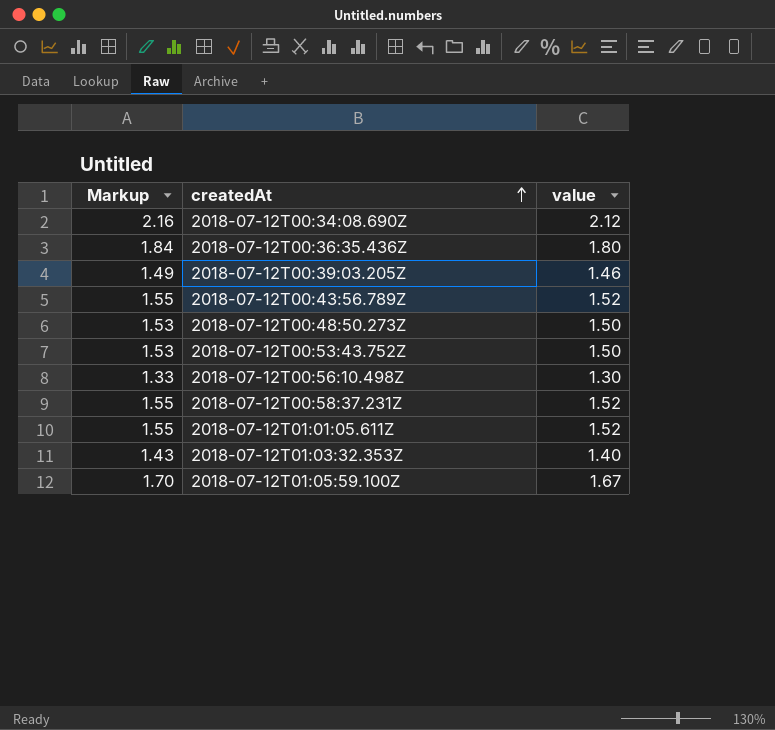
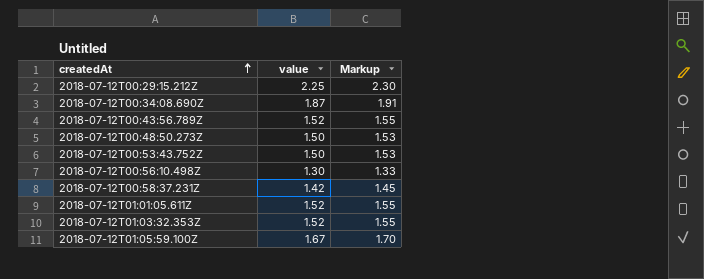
column Markup | position: 1 -> 3
row 2018-07-12T00:36:35.436Z: 1.84 | 1.80 -> none
row 2018-07-12T00:39:03.205Z: 1.49 | 1.46 -> none
row 2018-07-12T00:29:15.212Z: none -> 2.25 | 2.30
2018-07-12T00:34:08.690Z | value: 2.12 -> 1.87
2018-07-12T00:34:08.690Z | Markup: 2.16 -> 1.91
2018-07-12T00:58:37.231Z | value: 1.52 -> 1.42
2018-07-12T00:58:37.231Z | Markup: 1.55 -> 1.45
2018-07-12T01:03:32.353Z | value: 1.40 -> 1.52
2018-07-12T01:03:32.353Z | Markup: 1.43 -> 1.55

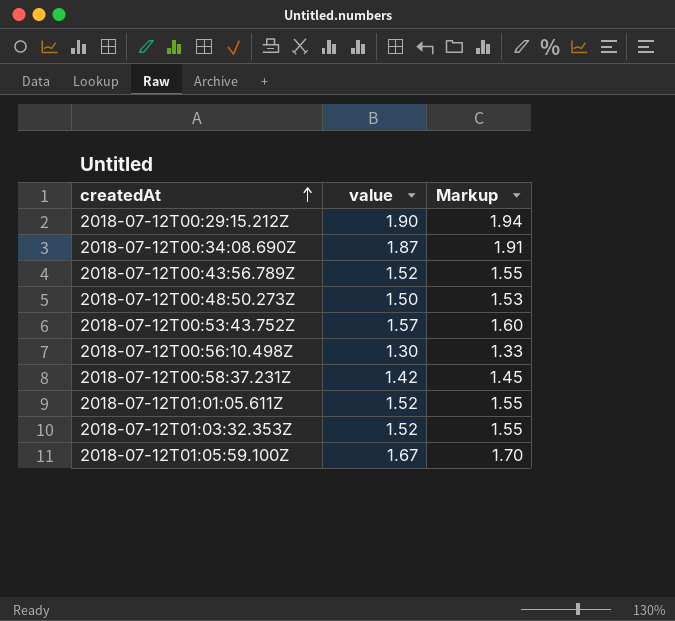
2018-07-12T00:29:15.212Z | value: 2.25 -> 1.90
2018-07-12T00:29:15.212Z | Markup: 2.30 -> 1.94
2018-07-12T00:53:43.752Z | value: 1.50 -> 1.57
2018-07-12T00:53:43.752Z | Markup: 1.53 -> 1.60

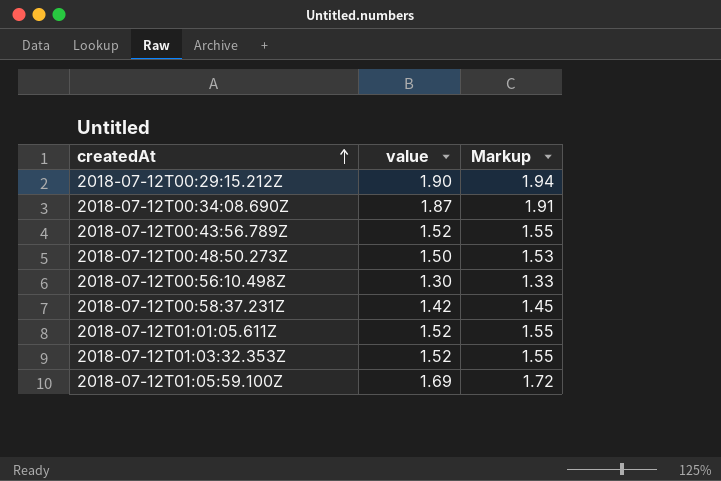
row 2018-07-12T00:53:43.752Z: 1.57 | 1.60 -> none
2018-07-12T01:05:59.100Z | value: 1.67 -> 1.69
2018-07-12T01:05:59.100Z | Markup: 1.70 -> 1.72

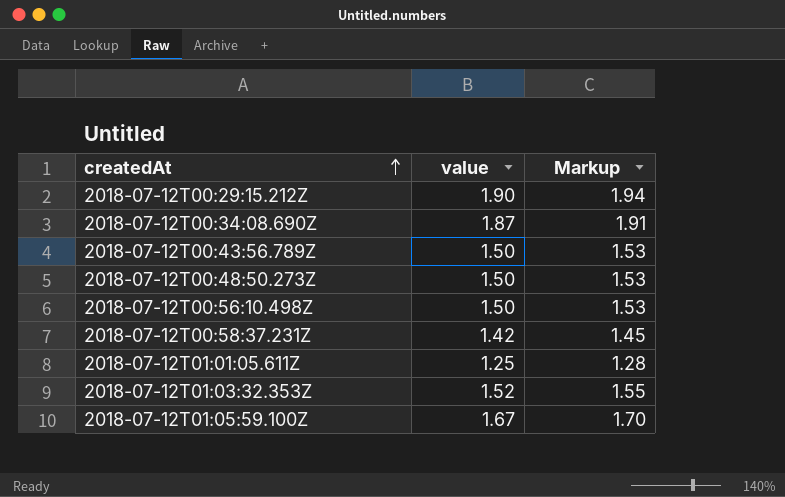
2018-07-12T00:43:56.789Z | value: 1.52 -> 1.50
2018-07-12T00:43:56.789Z | Markup: 1.55 -> 1.53
2018-07-12T00:56:10.498Z | value: 1.30 -> 1.50
2018-07-12T00:56:10.498Z | Markup: 1.33 -> 1.53
2018-07-12T01:01:05.611Z | value: 1.52 -> 1.25
2018-07-12T01:01:05.611Z | Markup: 1.55 -> 1.28
2018-07-12T01:05:59.100Z | value: 1.69 -> 1.67
2018-07-12T01:05:59.100Z | Markup: 1.72 -> 1.70

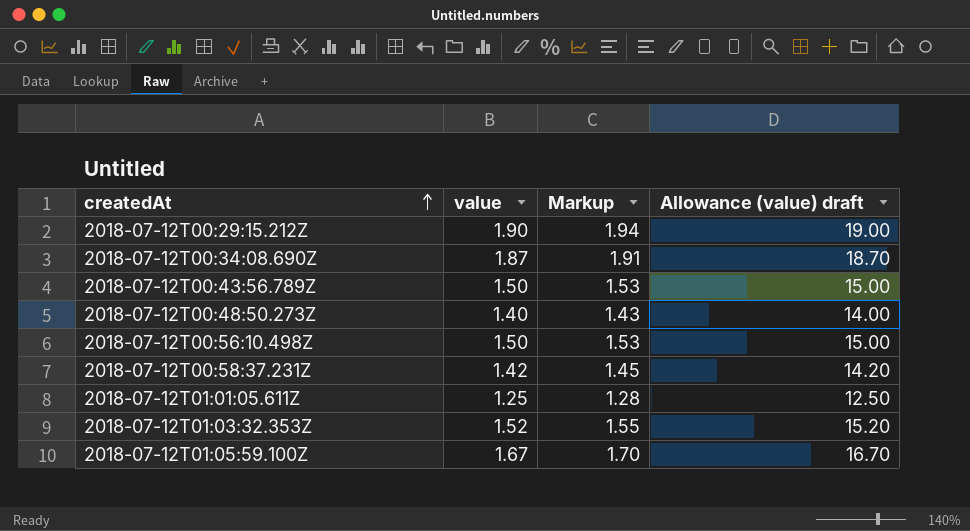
column Allowance (value) draft | formula: none -> [value] * 10
2018-07-12T00:48:50.273Z | value: 1.50 -> 1.40
2018-07-12T00:48:50.273Z | Markup: 1.53 -> 1.43

